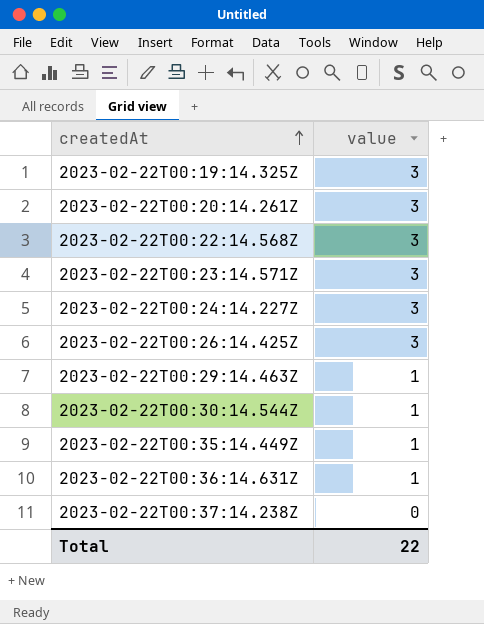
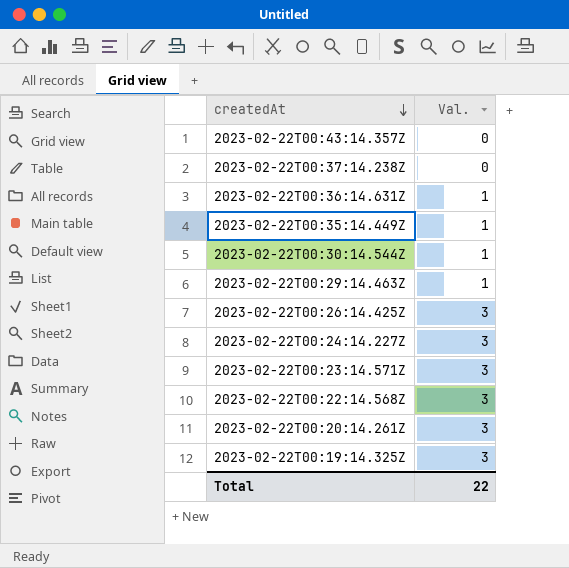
row order: createdAt ascending -> createdAt descending
column name: value -> Val.
row 2023-02-22T00:43:14.357Z: none -> 0

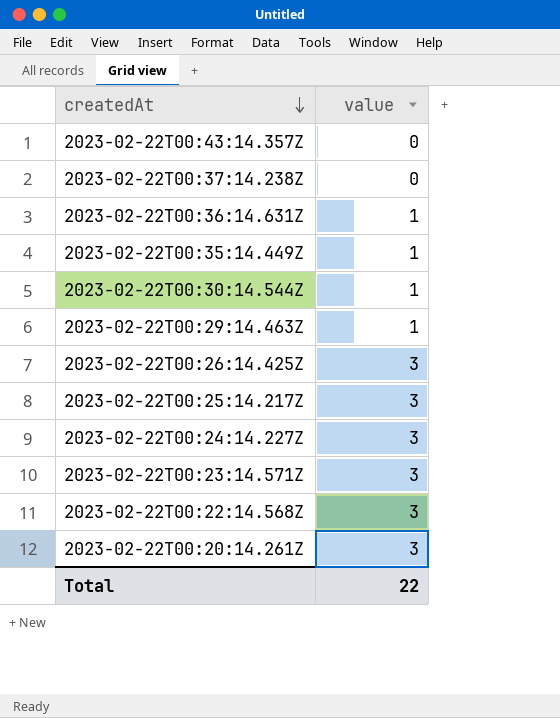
column name: Val. -> value
row 2023-02-22T00:19:14.325Z: 3 -> none
row 2023-02-22T00:25:14.217Z: none -> 3

